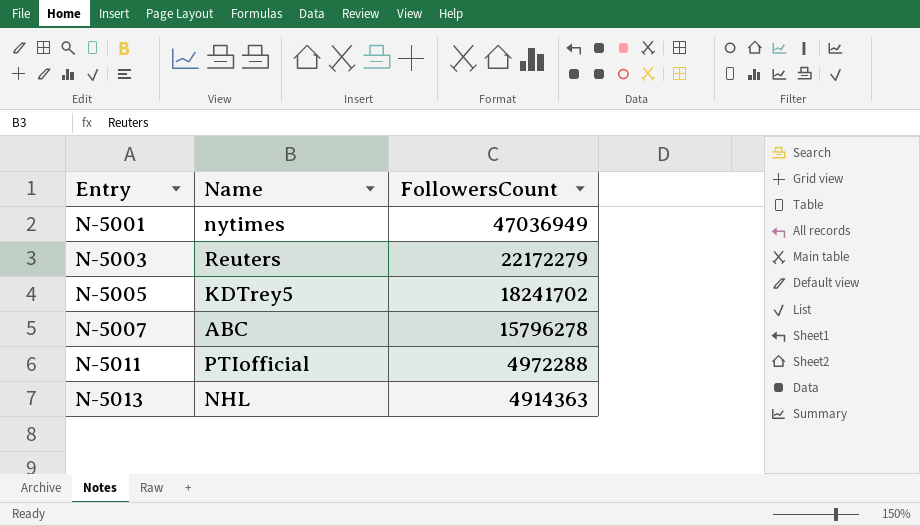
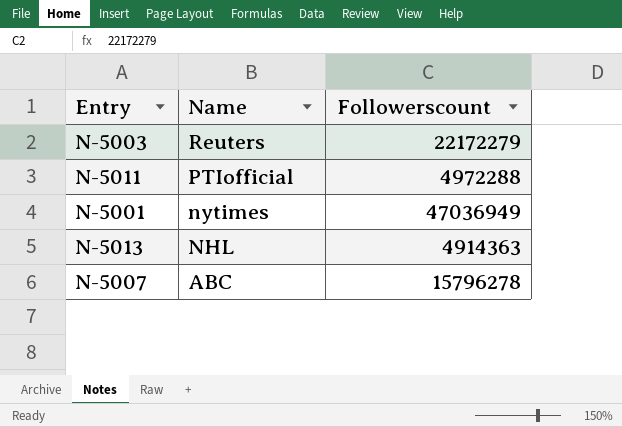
row order: Entry ascending -> Name descending
column name: FollowersCount -> Followerscount
row N-5005: KDTrey5 | 18241702 -> none

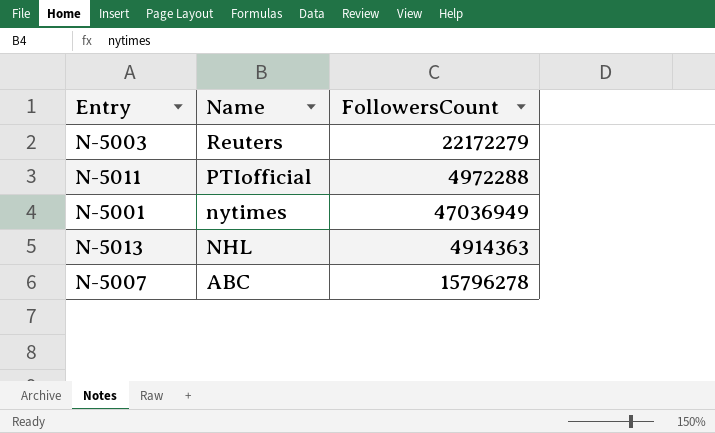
column name: Followerscount -> FollowersCount

